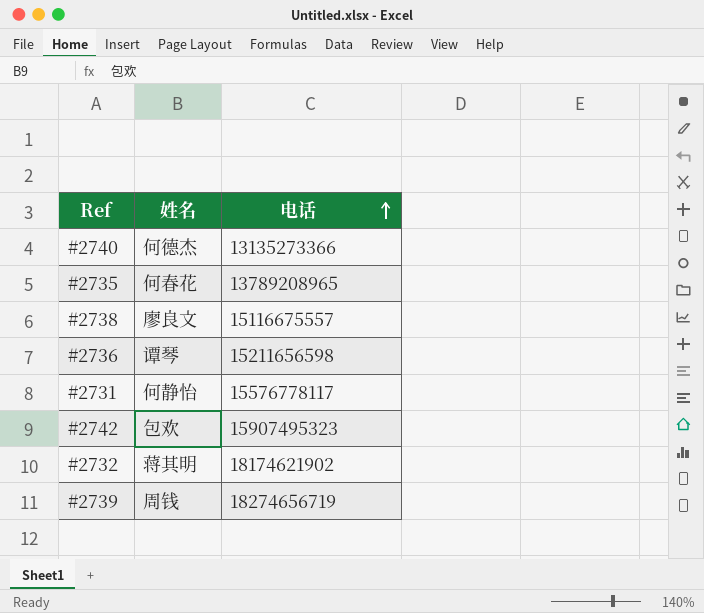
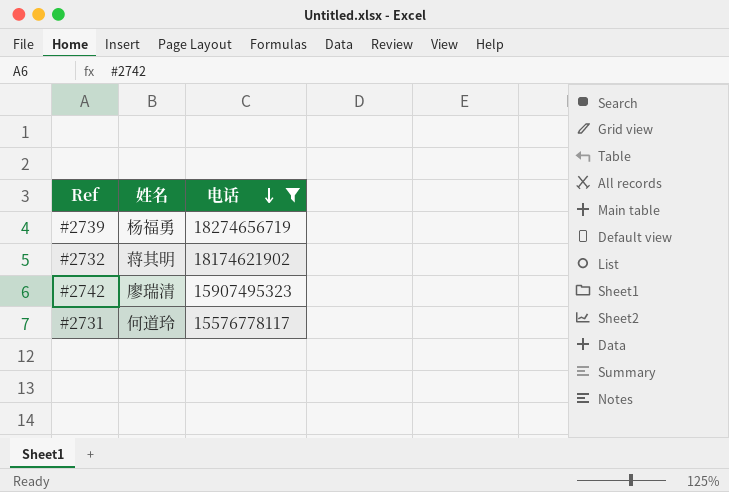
filter: none -> 电话 >= 15576778117
row order: 电话 ascending -> 电话 descending
#2739 | 姓名: 周钱 -> 杨福勇
#2742 | 姓名: 包欢 -> 廖瑞清
#2731 | 姓名: 何静怡 -> 何道玲

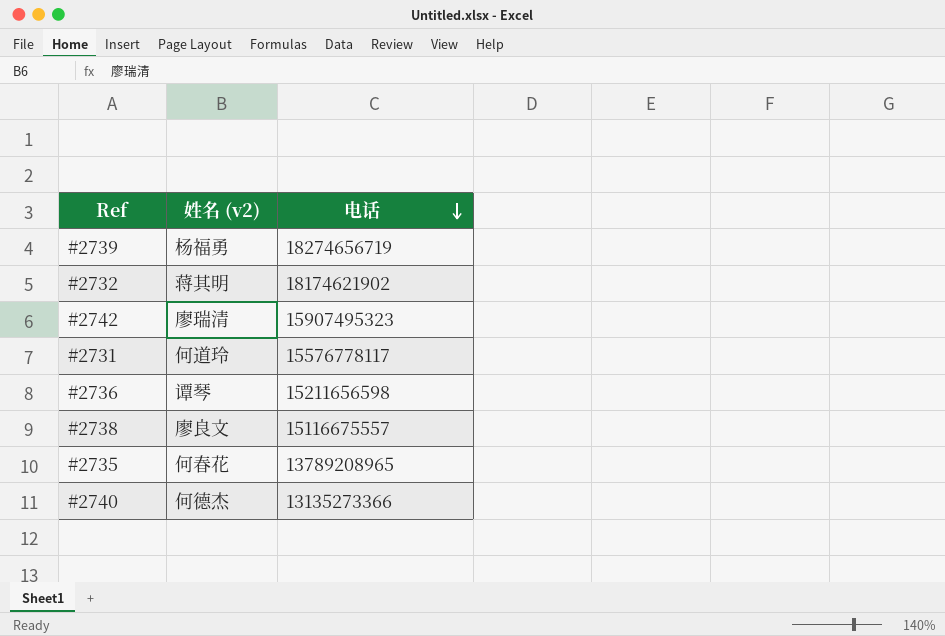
filter: 电话 >= 15576778117 -> none
column name: 姓名 -> 姓名 (v2)

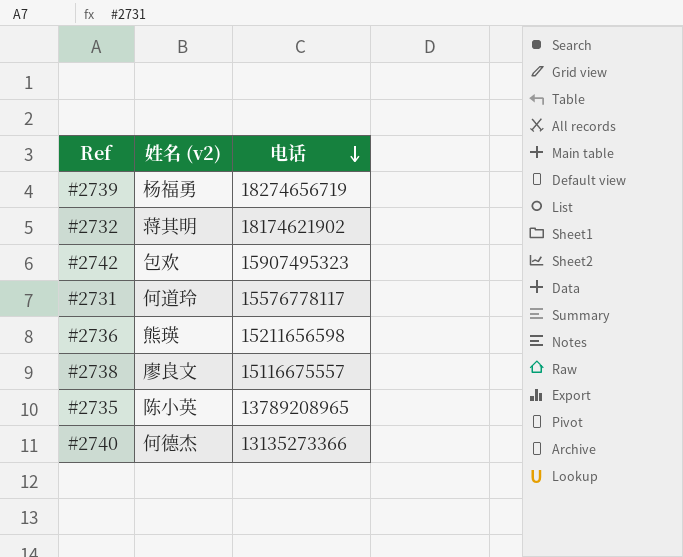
#2742 | 姓名 (v2): 廖瑞清 -> 包欢
#2736 | 姓名 (v2): 谭琴 -> 熊瑛
#2735 | 姓名 (v2): 何春花 -> 陈小英

